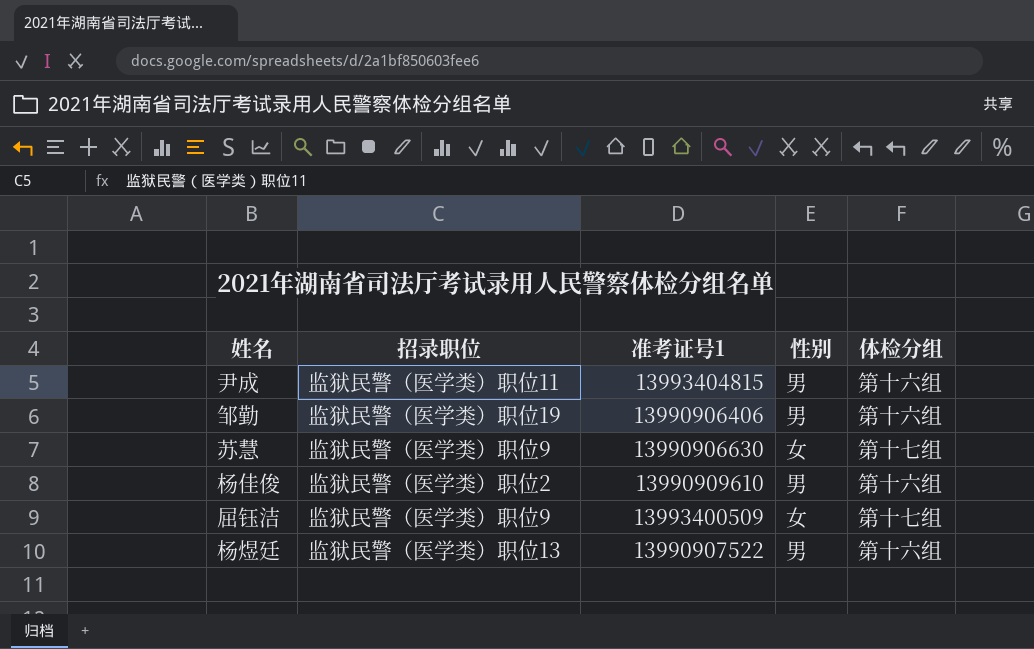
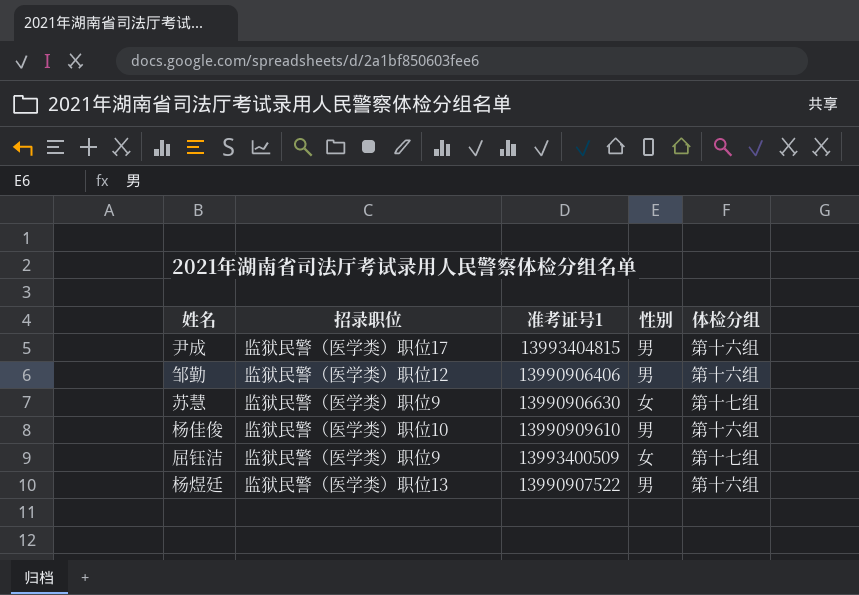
尹成 | 招录职位: 监狱民警（医学类）职位11 -> 监狱民警（医学类）职位17
邹勤 | 招录职位: 监狱民警（医学类）职位19 -> 监狱民警（医学类）职位12
杨佳俊 | 招录职位: 监狱民警（医学类）职位2 -> 监狱民警（医学类）职位10

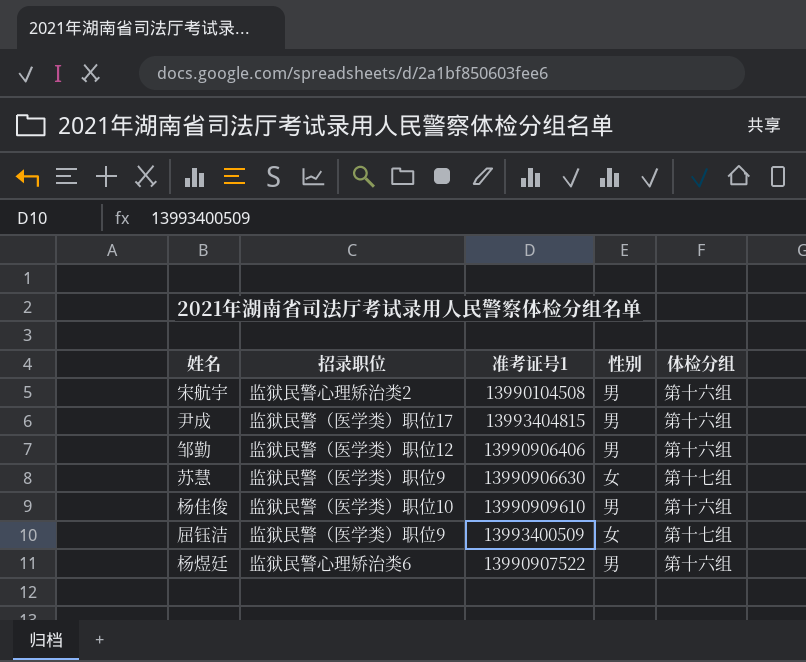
row 宋航宇: none -> 监狱民警心理矫治类2 | 13990104508 | 男 | 第十六组
杨煜廷 | 招录职位: 监狱民警（医学类）职位13 -> 监狱民警心理矫治类6

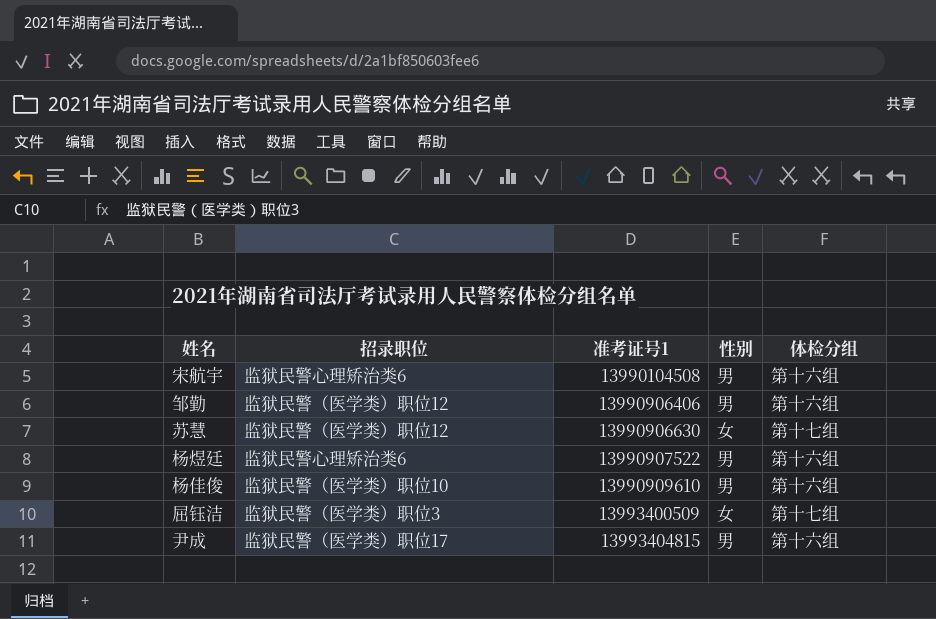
row order: none -> 准考证号1 ascending
宋航宇 | 招录职位: 监狱民警心理矫治类2 -> 监狱民警心理矫治类6
苏慧 | 招录职位: 监狱民警（医学类）职位9 -> 监狱民警（医学类）职位12
屈钰洁 | 招录职位: 监狱民警（医学类）职位9 -> 监狱民警（医学类）职位3

